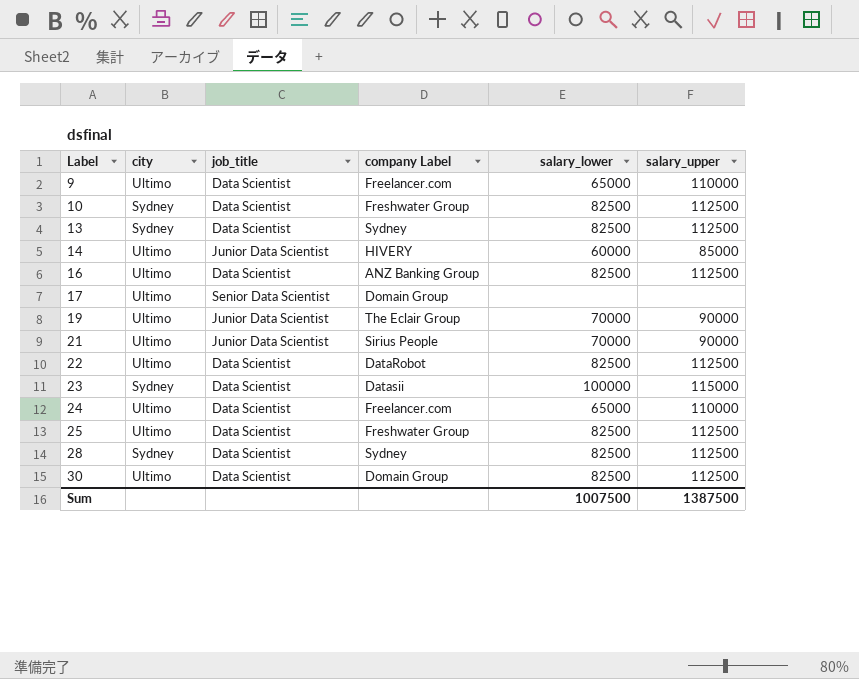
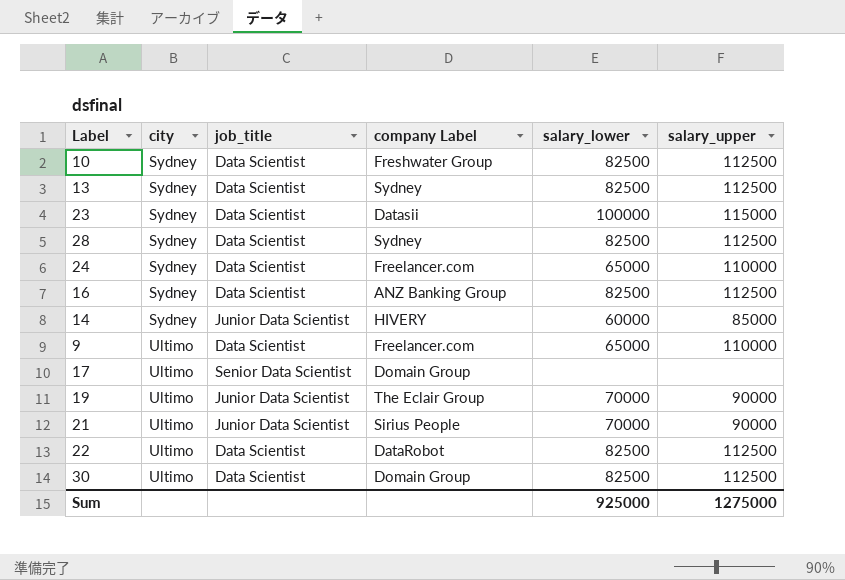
row order: Label ascending -> city ascending
row 25: Ultimo | Data Scientist | Freshwater Group | 82500 | 112500 -> none
24 | city: Ultimo -> Sydney
16 | city: Ultimo -> Sydney
14 | city: Ultimo -> Sydney
Sum | salary_lower: 1007500 -> 925000
Sum | salary_upper: 1387500 -> 1275000

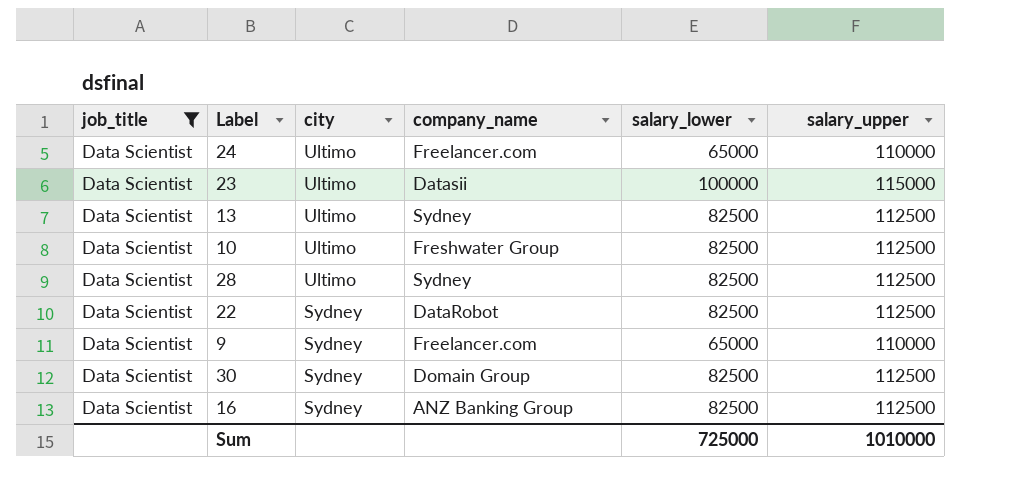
filter: none -> job_title = Data Scientist
row order: city ascending -> city descending
column job_title | position: 3 -> 1
column name: company Label -> company_name
24 | city: Sydney -> Ultimo
23 | city: Sydney -> Ultimo
13 | city: Sydney -> Ultimo
10 | city: Sydney -> Ultimo
28 | city: Sydney -> Ultimo
22 | city: Ultimo -> Sydney
9 | city: Ultimo -> Sydney
30 | city: Ultimo -> Sydney
Sum | salary_lower: 925000 -> 725000
Sum | salary_upper: 1275000 -> 1010000

